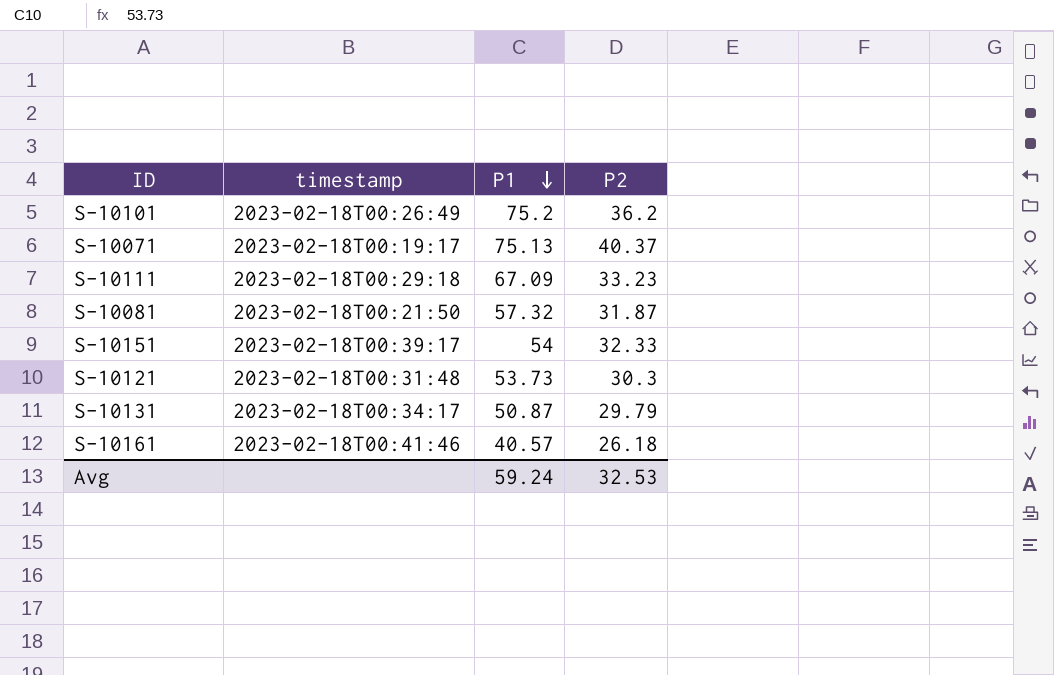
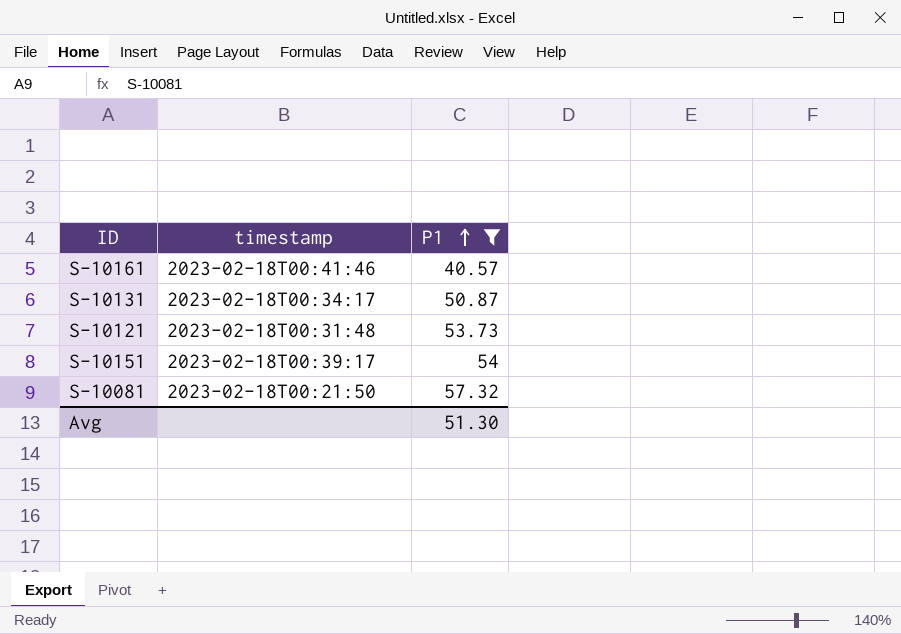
filter: none -> P1 <= 57.32
row order: P1 descending -> P1 ascending
column P2 | position: 4 -> none
Avg | P1: 59.24 -> 51.30

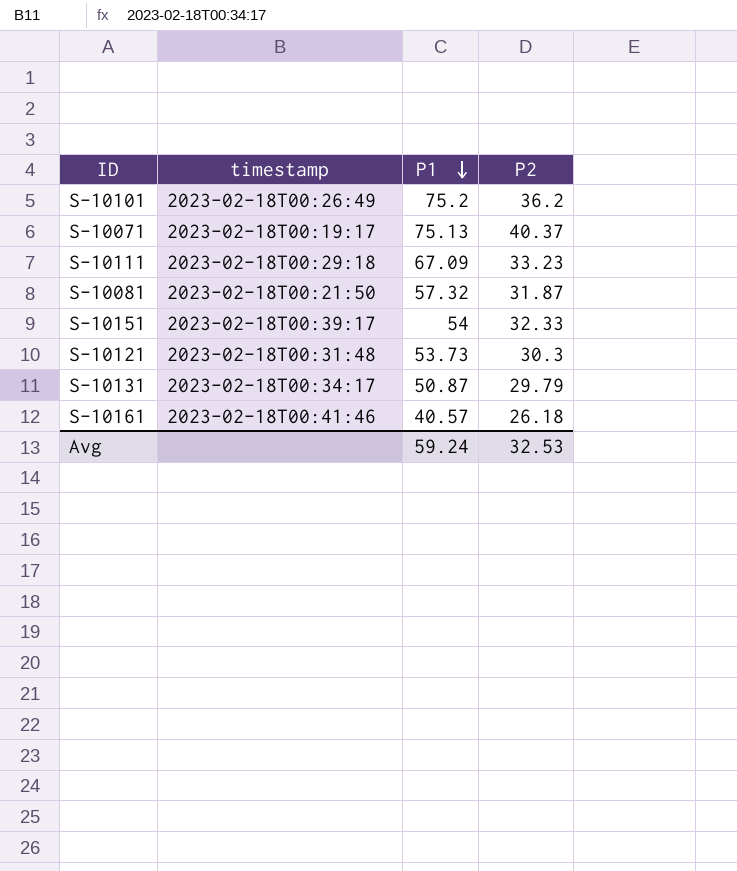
filter: P1 <= 57.32 -> none
row order: P1 ascending -> P1 descending
column P2 | position: none -> 4
Avg | P1: 51.30 -> 59.24

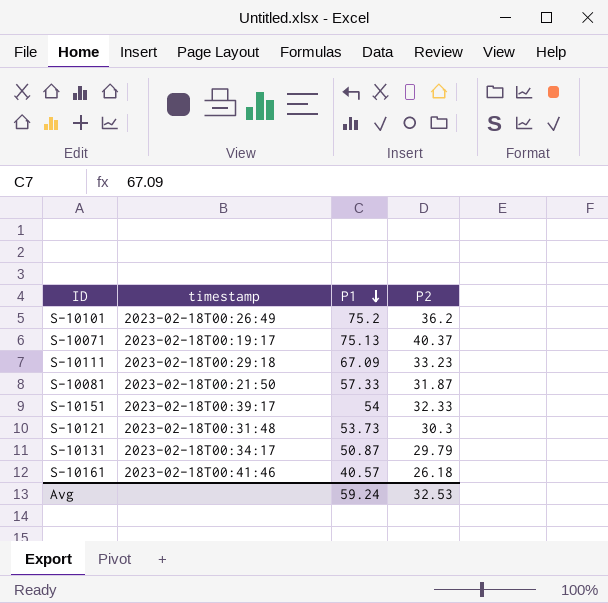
S-10081 | P1: 57.32 -> 57.33

